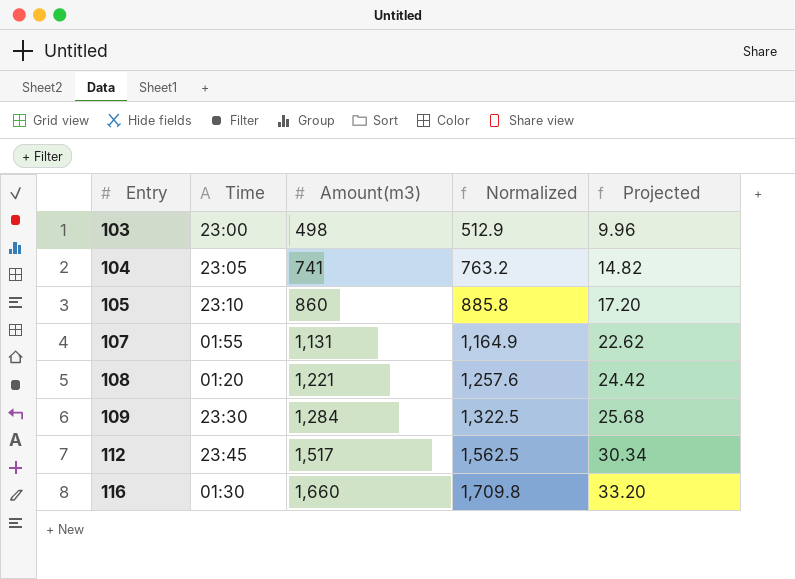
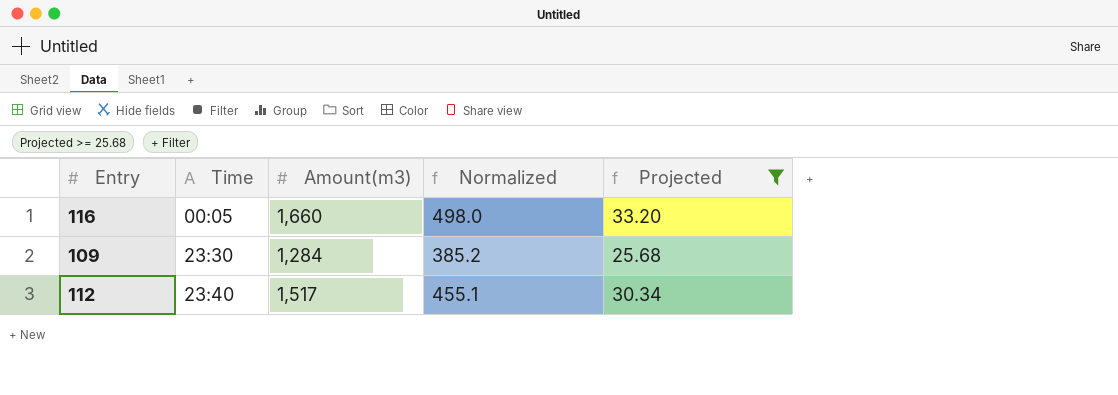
filter: none -> Projected >= 25.68
row order: Entry ascending -> Time ascending
column Normalized | formula: [Amount(m3)] * 1.03 -> [Amount(m3)] * 0.3
116 | Time: 01:30 -> 00:05
112 | Time: 23:45 -> 23:40

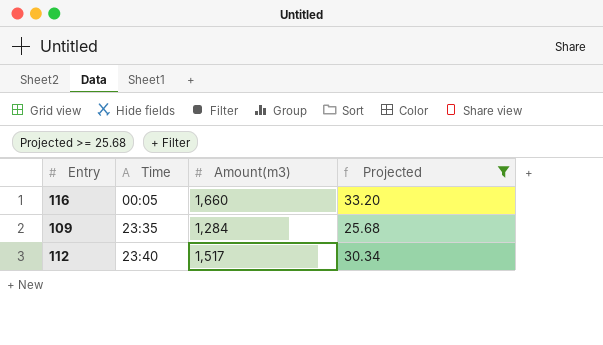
column Normalized | formula: [Amount(m3)] * 0.3 -> none
109 | Time: 23:30 -> 23:35

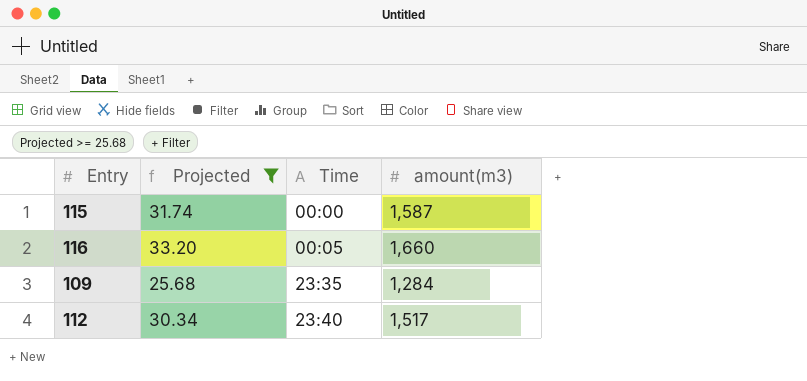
column Projected | position: 4 -> 2
column name: Amount(m3) -> amount(m3)
row 115: none -> 31.74 | 00:00 | 1,587

